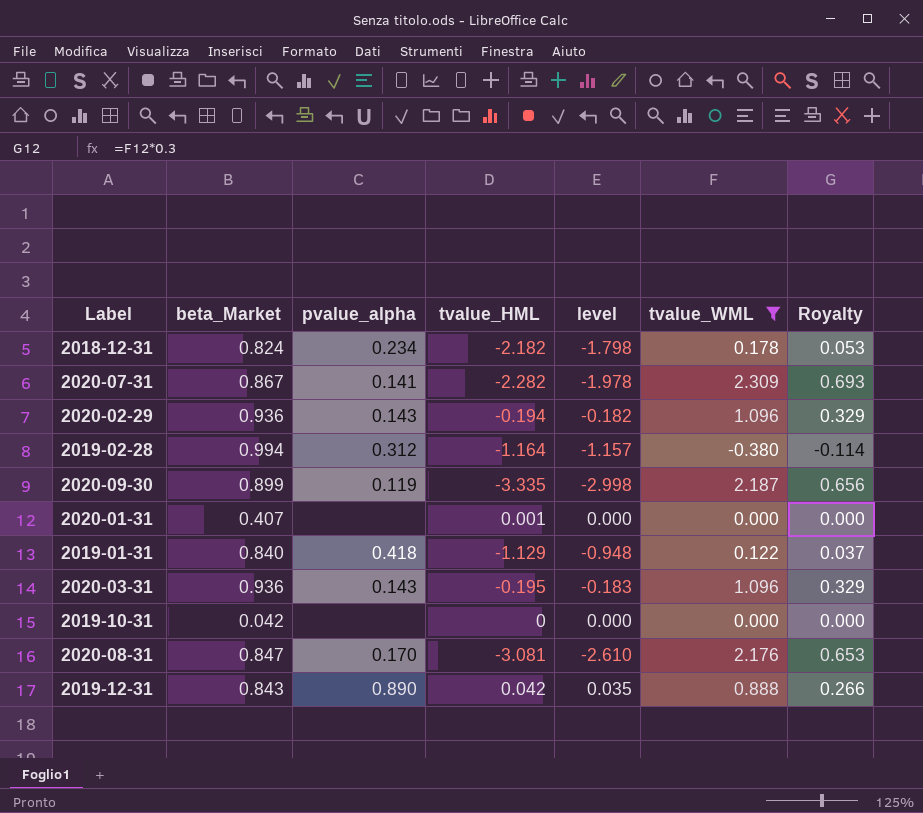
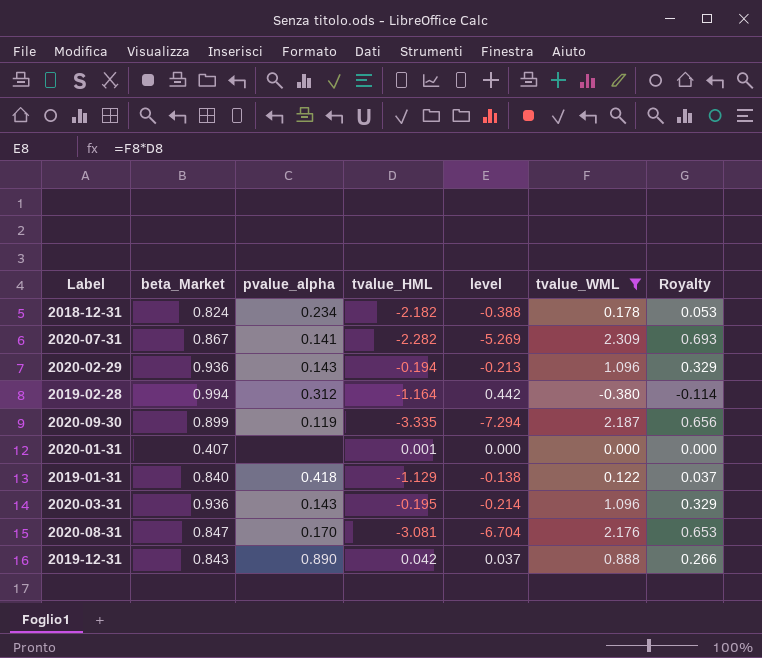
column level | formula: [beta_Market] * [tvalue_HML] -> [tvalue_HML] * [tvalue_WML]
row 2019-10-31: 0.042 | none | 0 | 0.000 | 0.000 | 0.000 -> none

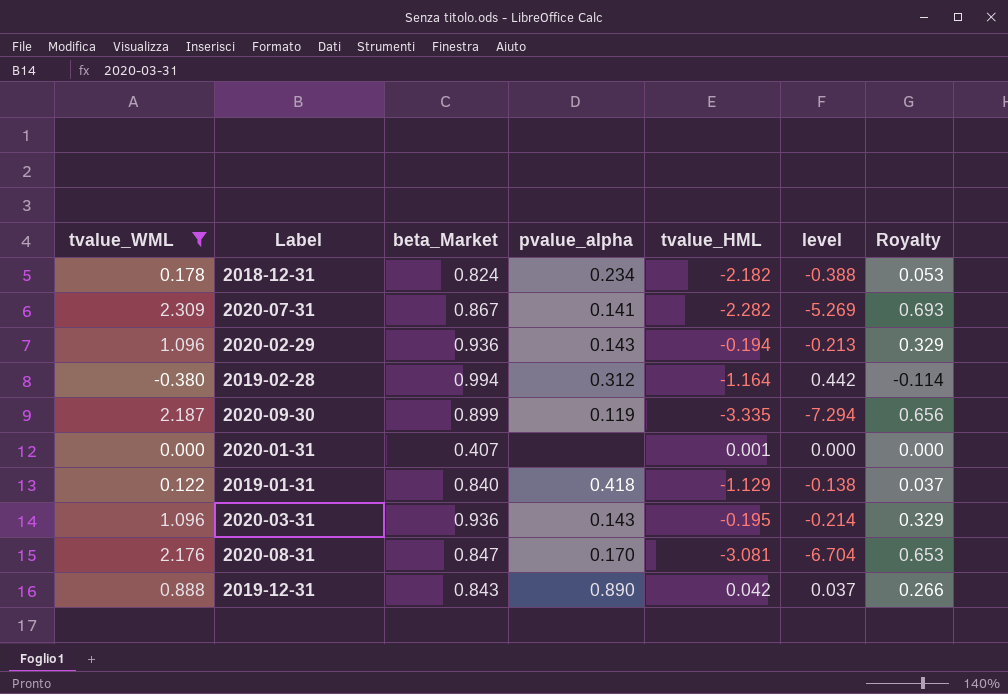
column tvalue_WML | position: 6 -> 1

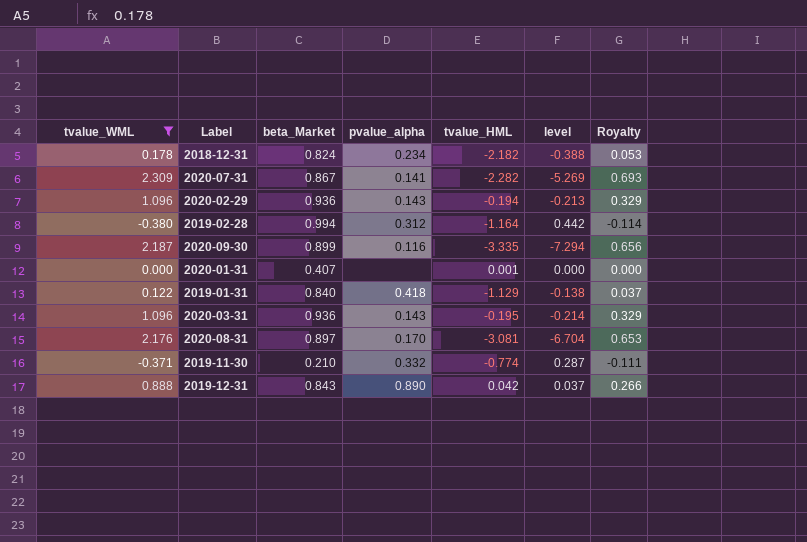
2020-09-30 | pvalue_alpha: 0.119 -> 0.116
2020-08-31 | beta_Market: 0.847 -> 0.897
row 2019-11-30: none -> -0.371 | 0.210 | 0.332 | -0.774 | 0.287 | -0.111

